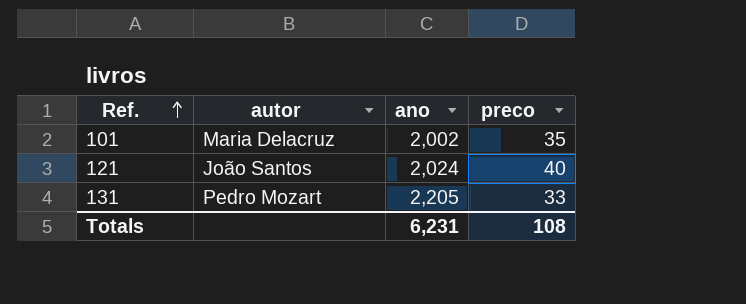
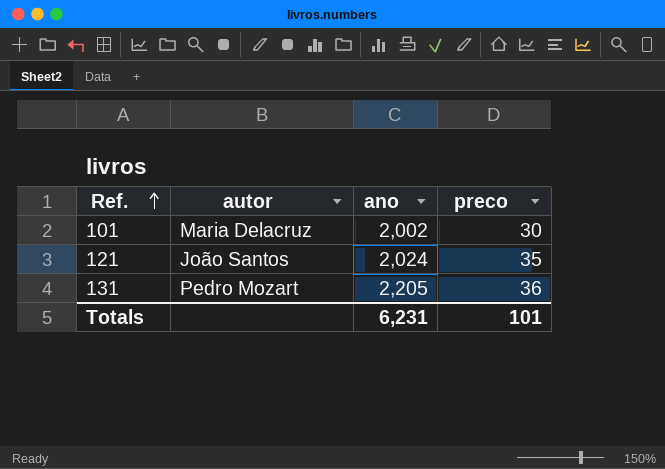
101 | preco: 35 -> 30
121 | preco: 40 -> 35
131 | preco: 33 -> 36
Totals | preco: 108 -> 101

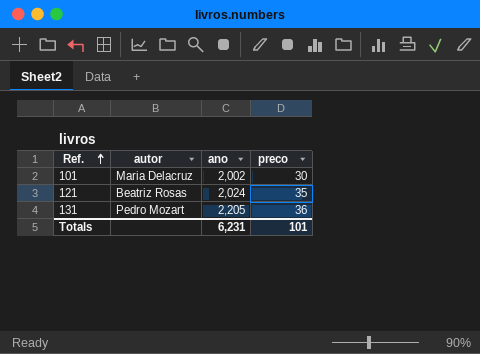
121 | autor: João Santos -> Beatriz Rosas

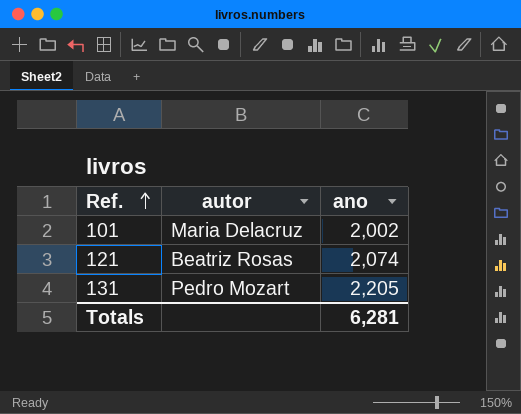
column preco | position: 4 -> none
121 | ano: 2,024 -> 2,074
Totals | ano: 6,231 -> 6,281

